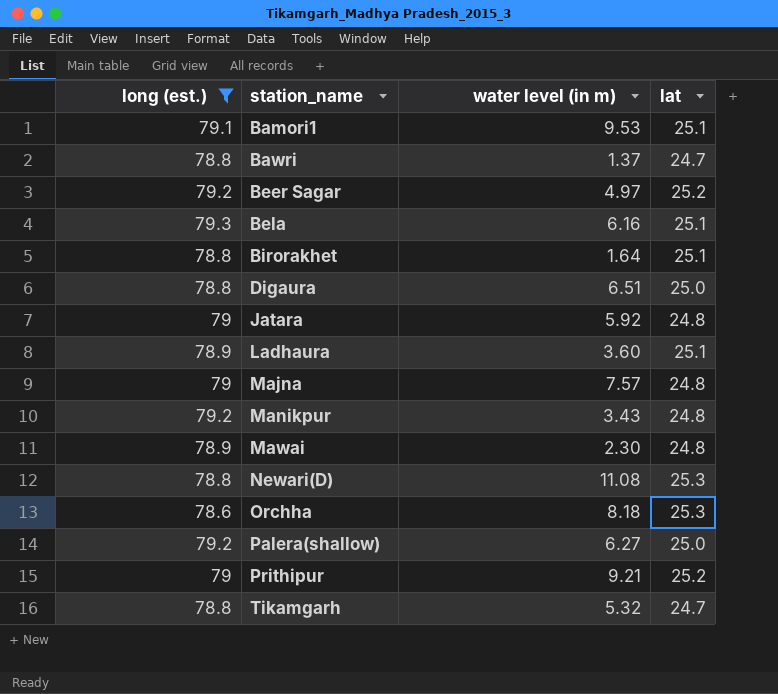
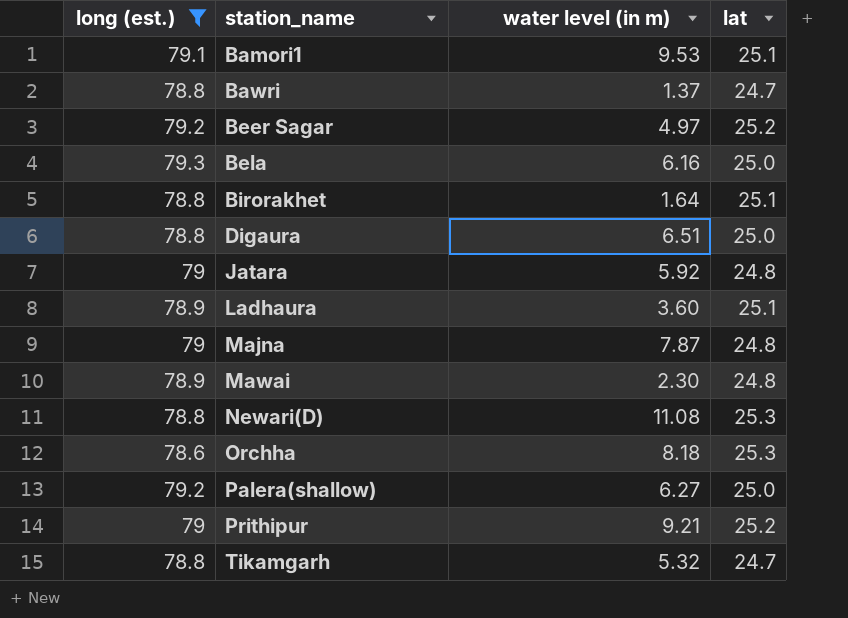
row Manikpur: 79.2 | 3.43 | 24.8 -> none
Bela | lat: 25.1 -> 25.0
Majna | water level (in m): 7.57 -> 7.87

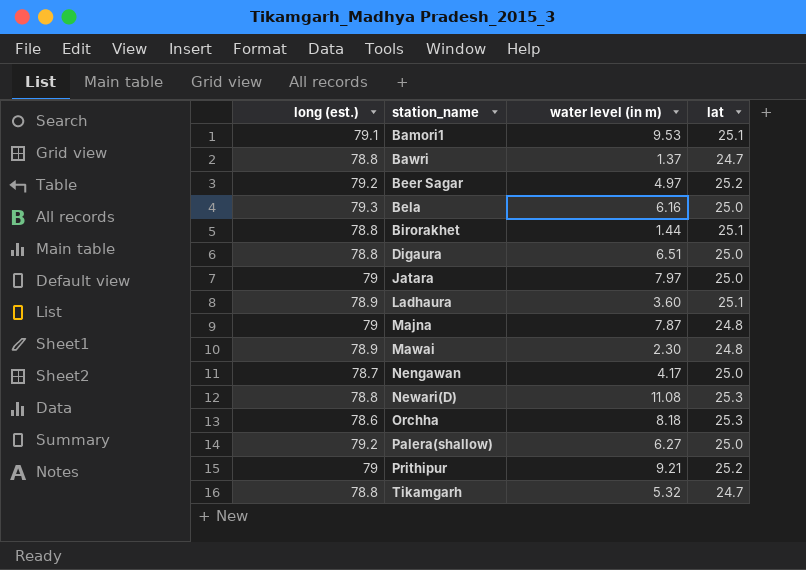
filter: long (est.) != 78.7 -> none
Birorakhet | water level (in m): 1.64 -> 1.44
Jatara | water level (in m): 5.92 -> 7.97
Jatara | lat: 24.8 -> 25.0

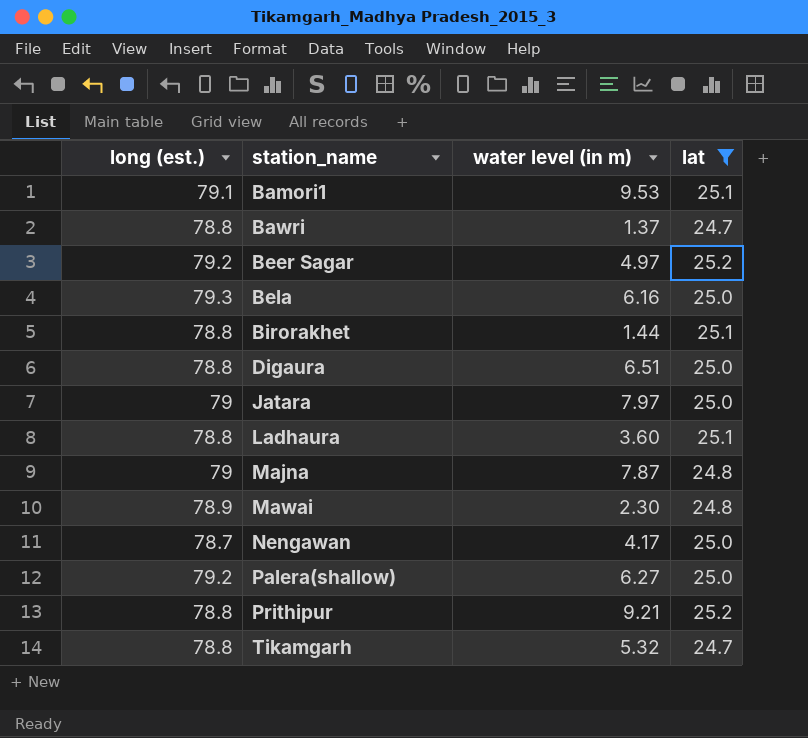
filter: none -> lat != 25.3
Ladhaura | long (est.): 78.9 -> 78.8
Prithipur | long (est.): 79 -> 78.8

